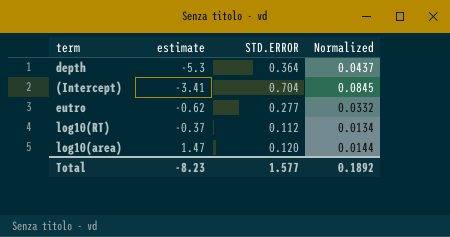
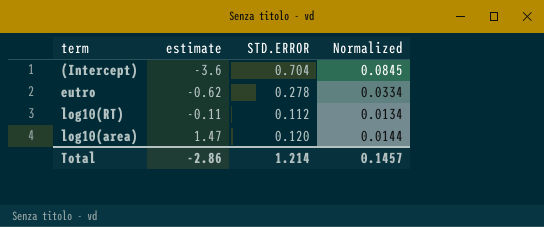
row depth: -5.3 | 0.364 | 0.0437 -> none
(Intercept) | estimate: -3.41 -> -3.6
eutro | STD.ERROR: 0.277 -> 0.278
eutro | Normalized: 0.0332 -> 0.0334
log10(RT) | estimate: -0.37 -> -0.11
Total | estimate: -8.23 -> -2.86
Total | STD.ERROR: 1.577 -> 1.214
Total | Normalized: 0.1892 -> 0.1457

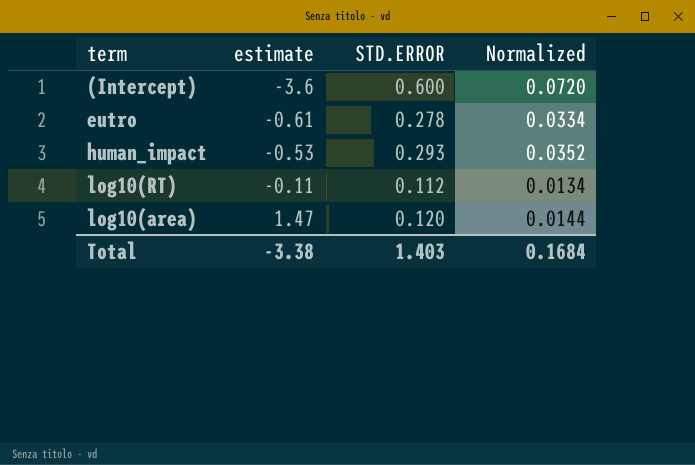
(Intercept) | STD.ERROR: 0.704 -> 0.600
(Intercept) | Normalized: 0.0845 -> 0.0720
eutro | estimate: -0.62 -> -0.61
row human_impact: none -> -0.53 | 0.293 | 0.0352
Total | estimate: -2.86 -> -3.38
Total | STD.ERROR: 1.214 -> 1.403
Total | Normalized: 0.1457 -> 0.1684

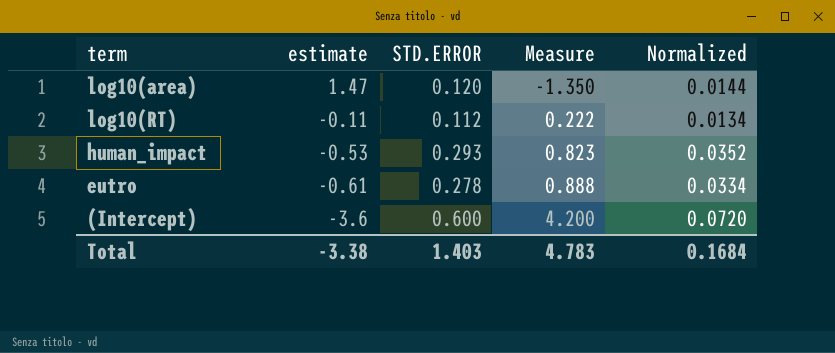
row order: estimate ascending -> estimate descending
column Measure | formula: none -> [STD.ERROR] - [estimate]

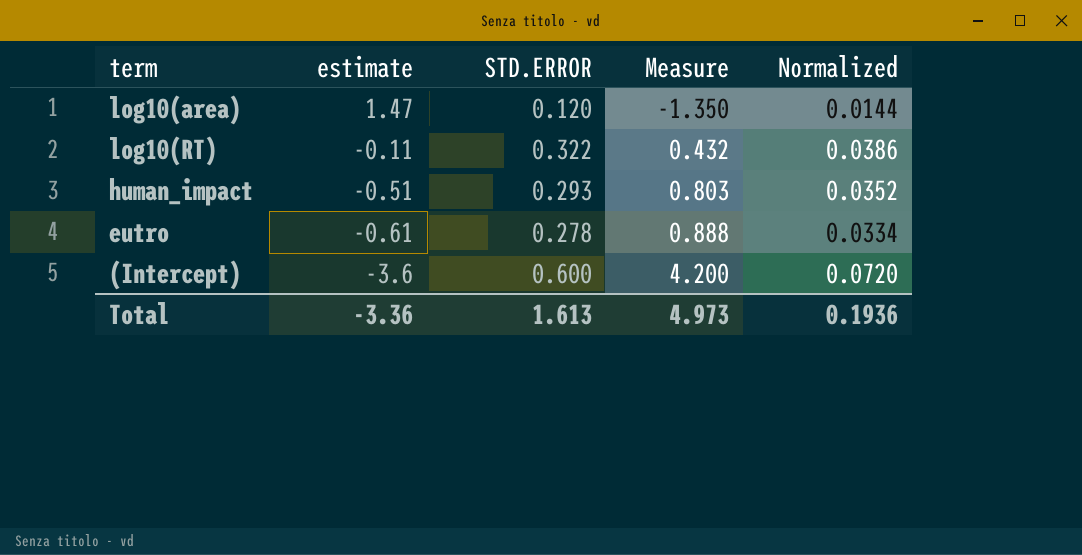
log10(RT) | STD.ERROR: 0.112 -> 0.322
log10(RT) | Measure: 0.222 -> 0.432
log10(RT) | Normalized: 0.0134 -> 0.0386
human_impact | estimate: -0.53 -> -0.51
human_impact | Measure: 0.823 -> 0.803
Total | estimate: -3.38 -> -3.36
Total | STD.ERROR: 1.403 -> 1.613
Total | Measure: 4.783 -> 4.973
Total | Normalized: 0.1684 -> 0.1936

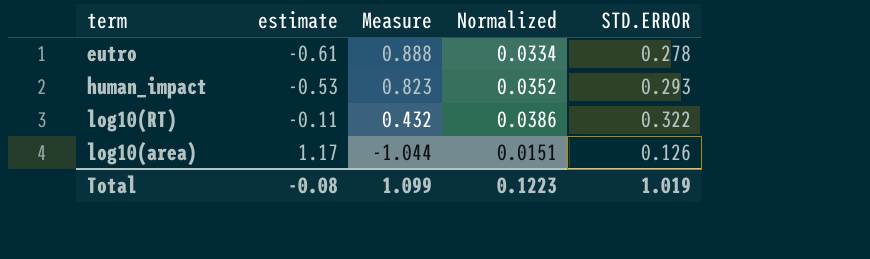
row order: estimate descending -> estimate ascending
column STD.ERROR | position: 3 -> 5
row (Intercept): -3.6 | 0.600 | 4.200 | 0.0720 -> none
human_impact | estimate: -0.51 -> -0.53
human_impact | Measure: 0.803 -> 0.823
log10(area) | estimate: 1.47 -> 1.17
log10(area) | Measure: -1.350 -> -1.044
log10(area) | Normalized: 0.0144 -> 0.0151
log10(area) | STD.ERROR: 0.120 -> 0.126
Total | estimate: -3.36 -> -0.08
Total | Measure: 4.973 -> 1.099
Total | Normalized: 0.1936 -> 0.1223
Total | STD.ERROR: 1.613 -> 1.019

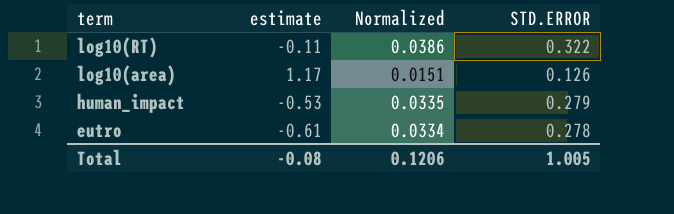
row order: estimate ascending -> term descending
column Measure | formula: [STD.ERROR] - [estimate] -> none
human_impact | Normalized: 0.0352 -> 0.0335
human_impact | STD.ERROR: 0.293 -> 0.279
Total | Normalized: 0.1223 -> 0.1206
Total | STD.ERROR: 1.019 -> 1.005

